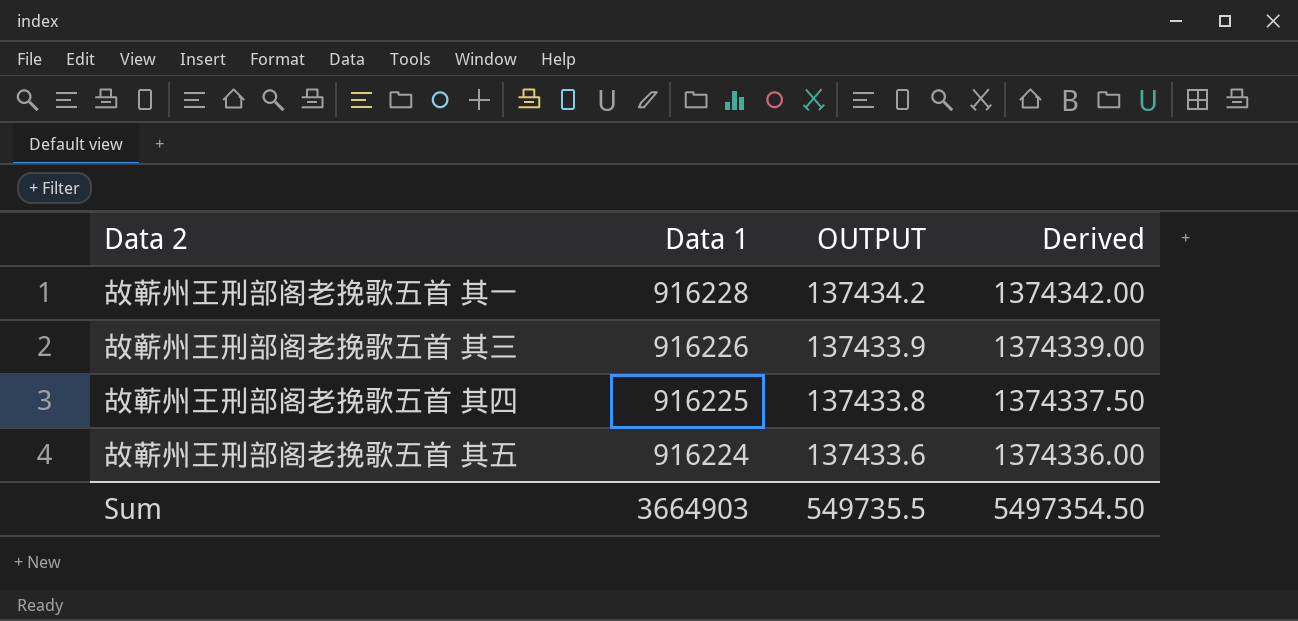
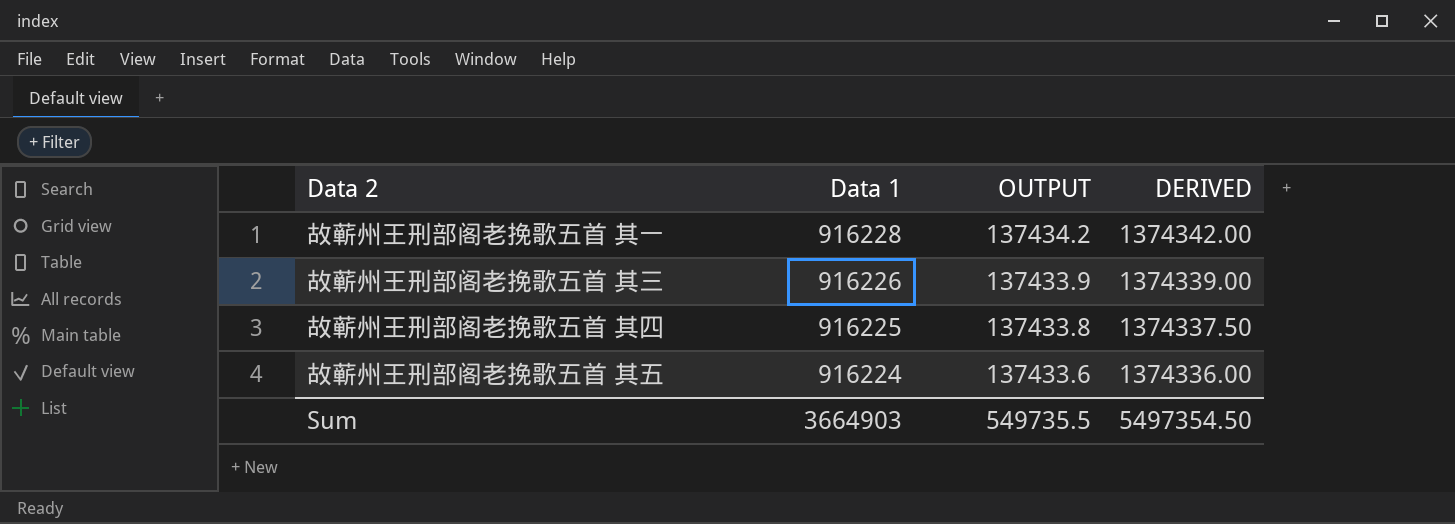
column name: Derived -> DERIVED

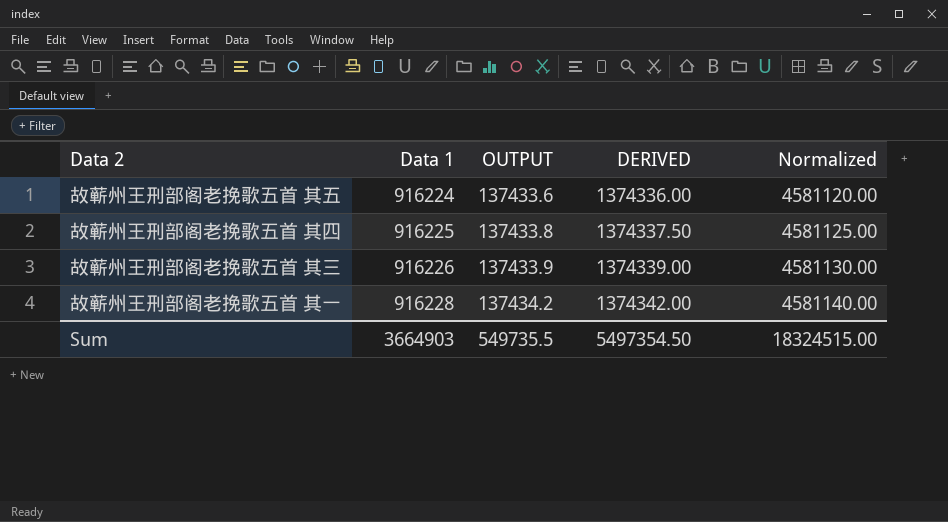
row order: Data 1 descending -> Data 1 ascending
column Normalized | formula: none -> [Data 1] * 5

